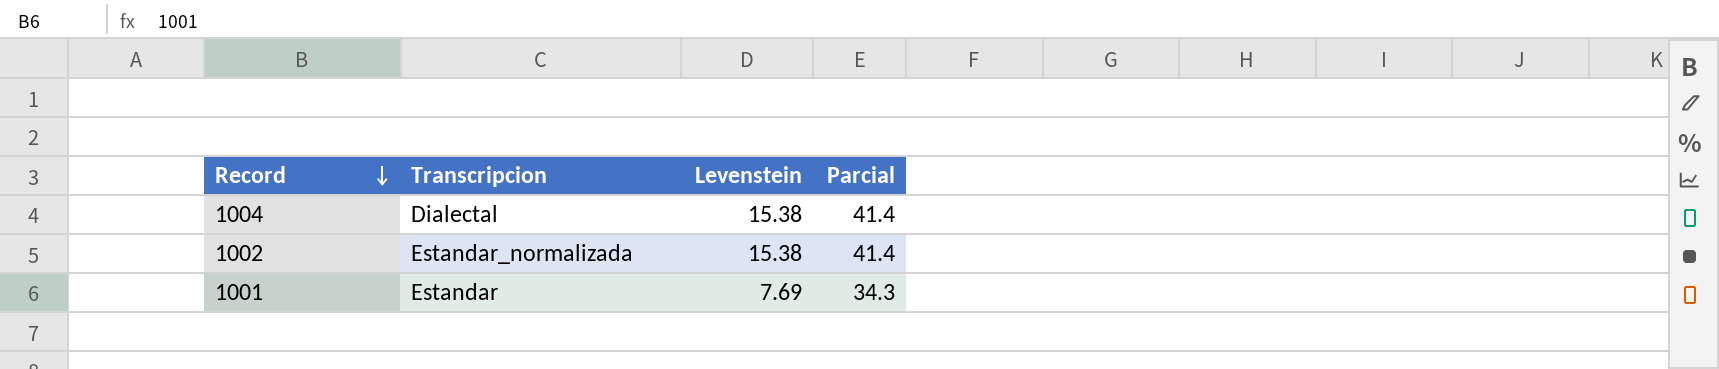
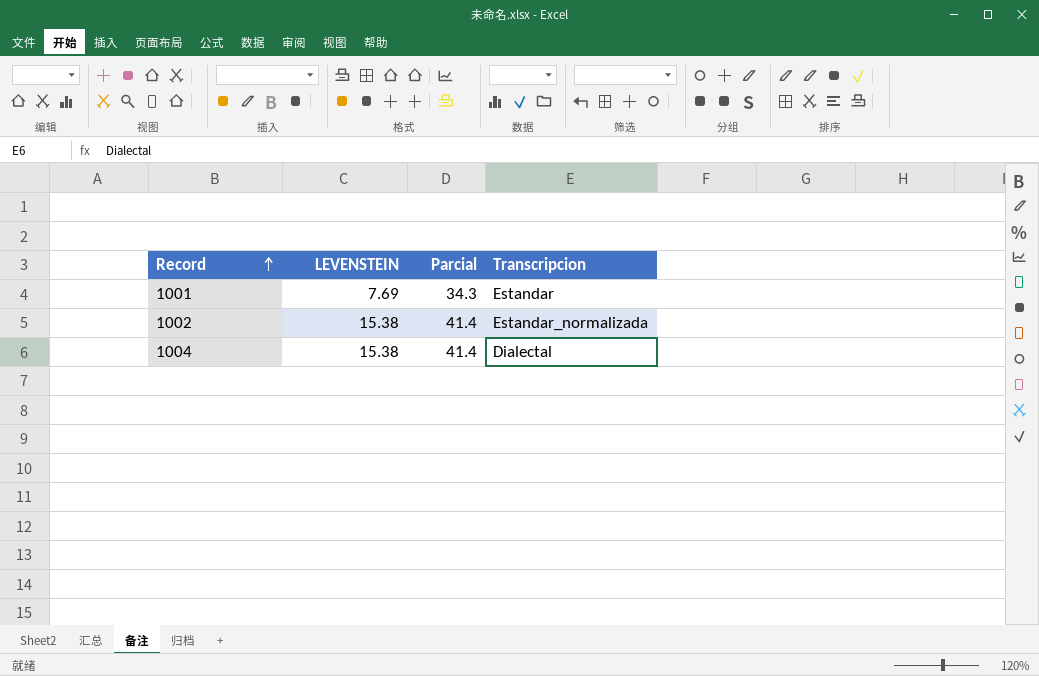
row order: Record descending -> Record ascending
column name: Levenstein -> LEVENSTEIN
column Transcripcion | position: 2 -> 4

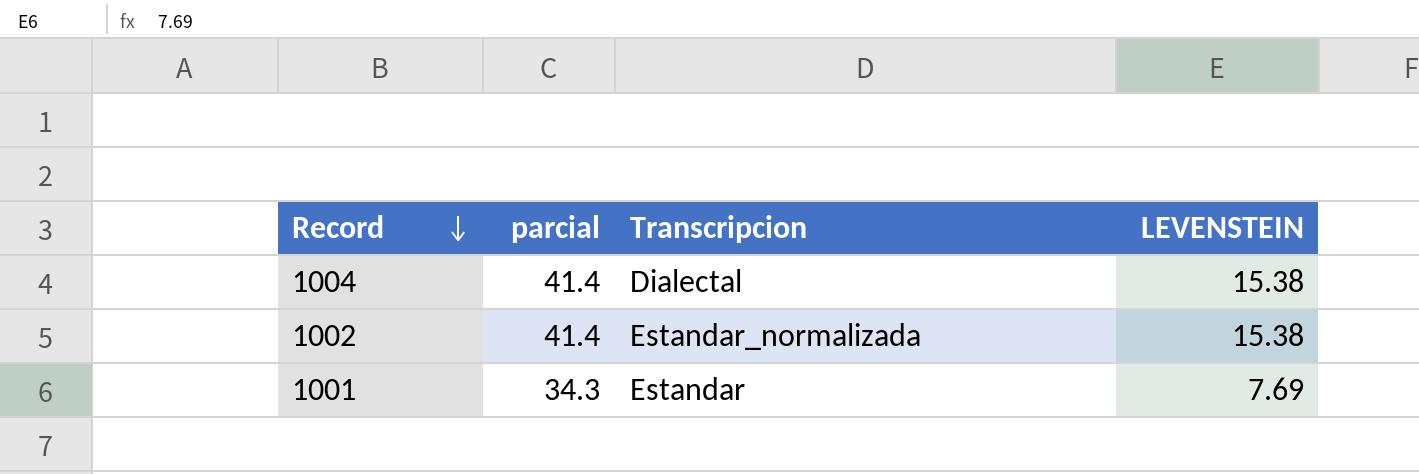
row order: Record ascending -> Record descending
column name: Parcial -> parcial
column LEVENSTEIN | position: 2 -> 4

